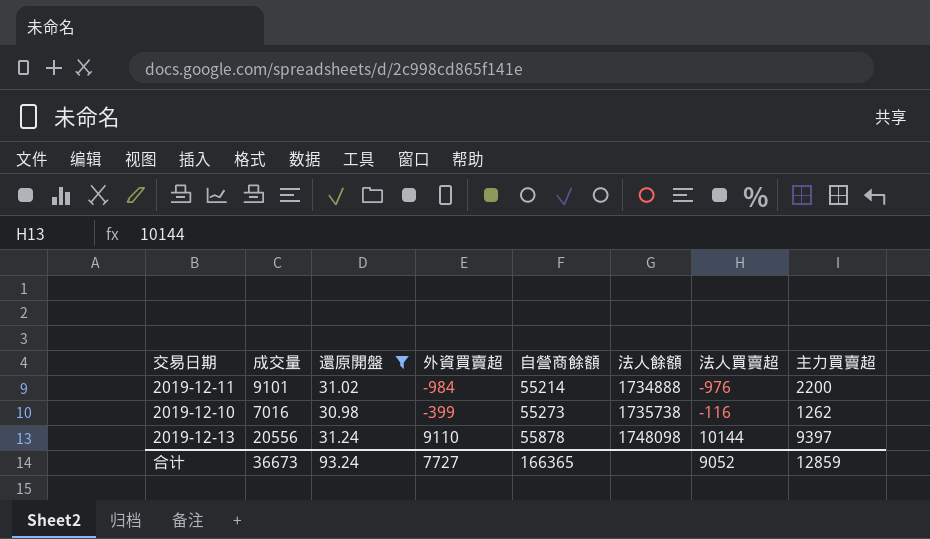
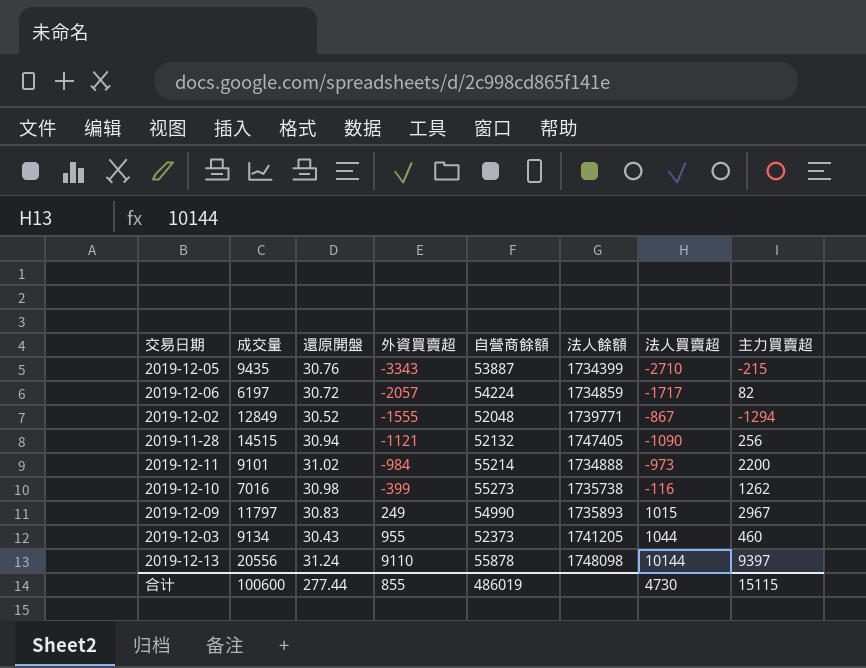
filter: 還原開盤 >= 30.98 -> none
2019-12-11 | 法人買賣超: -976 -> -973
合计 | 成交量: 36673 -> 100600
合计 | 還原開盤: 93.24 -> 277.44
合计 | 外資買賣超: 7727 -> 855
合计 | 自營商餘額: 166365 -> 486019
合计 | 法人買賣超: 9052 -> 4730
合计 | 主力買賣超: 12859 -> 15115

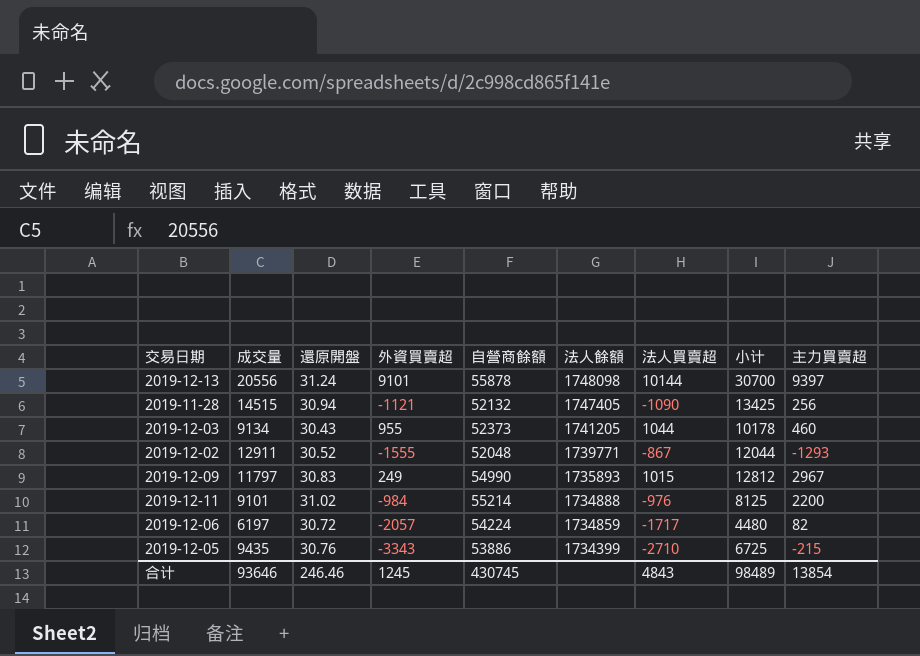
row order: 外資買賣超 ascending -> 法人餘額 descending
column 小计 | formula: none -> [成交量] + [法人買賣超]
row 2019-12-10: 7016 | 30.98 | -399 | 55273 | 1735738 | -116 | 1262 -> none
2019-12-13 | 外資買賣超: 9110 -> 9101
2019-12-02 | 成交量: 12849 -> 12911
2019-12-02 | 主力買賣超: -1294 -> -1293
2019-12-11 | 法人買賣超: -973 -> -976
2019-12-05 | 自營商餘額: 53887 -> 53886
合计 | 成交量: 100600 -> 93646
合计 | 還原開盤: 277.44 -> 246.46
合计 | 外資買賣超: 855 -> 1245
合计 | 自營商餘額: 486019 -> 430745
合计 | 法人買賣超: 4730 -> 4843
合计 | 主力買賣超: 15115 -> 13854

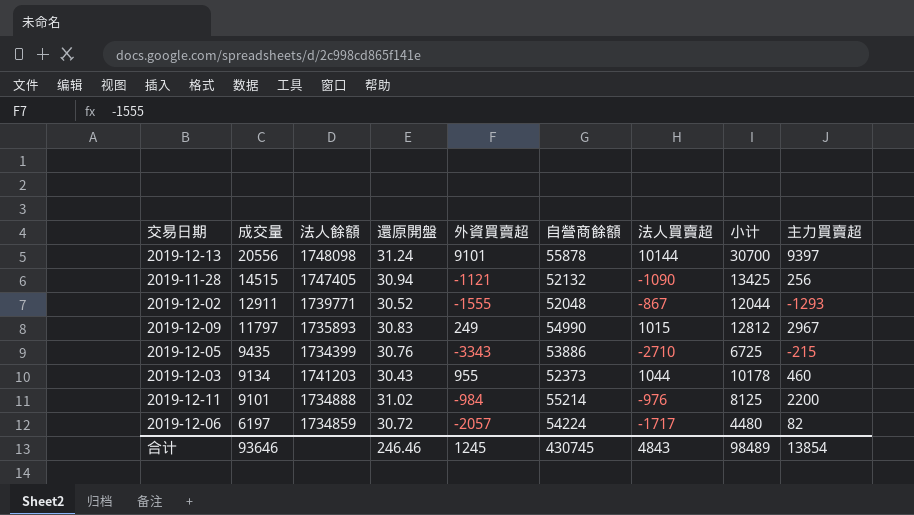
row order: 法人餘額 descending -> 成交量 descending
column 法人餘額 | position: 6 -> 3
2019-12-03 | 法人餘額: 1741205 -> 1741203

